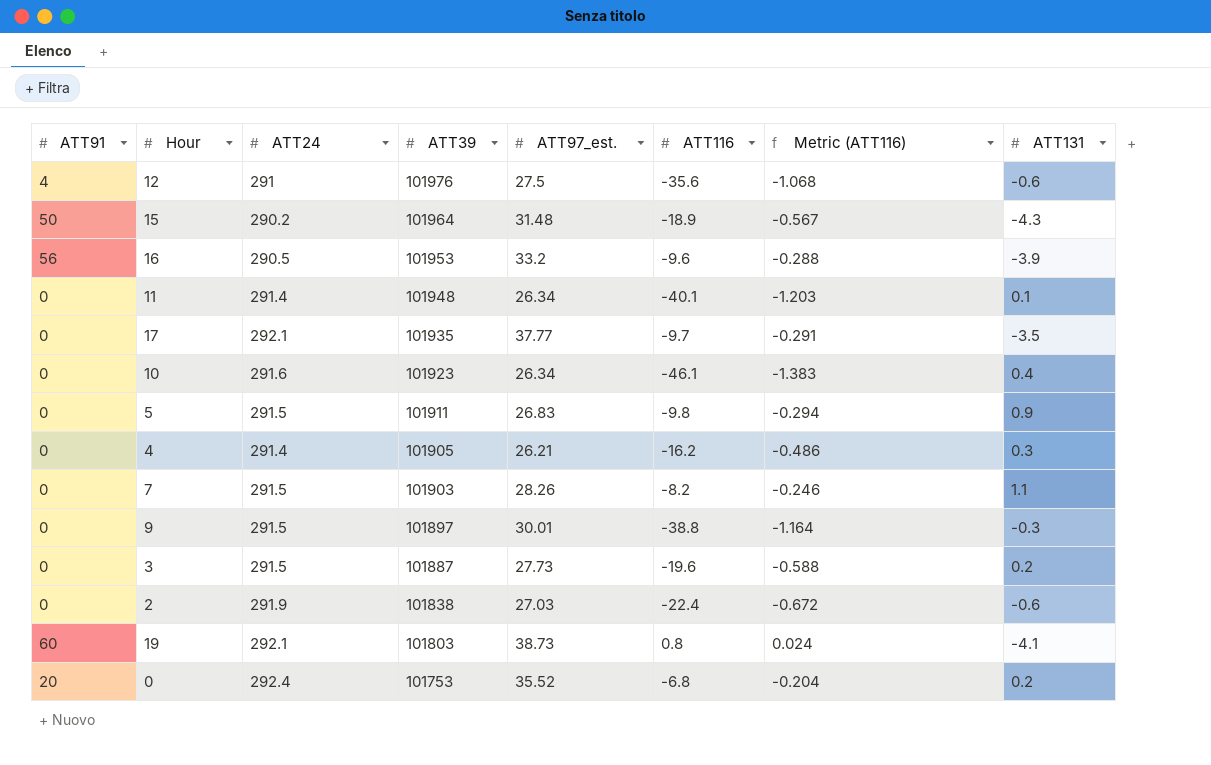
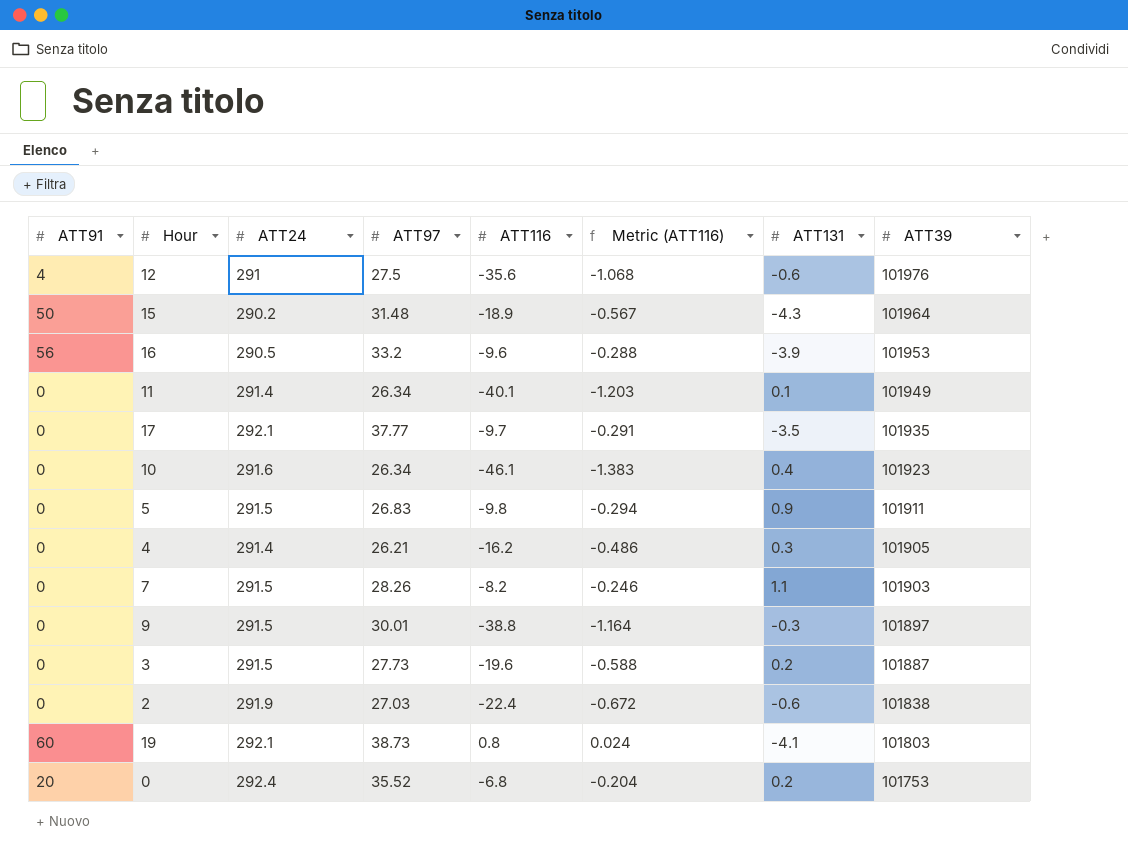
column name: ATT97_est. -> ATT97
column ATT39 | position: 4 -> 8
11 | ATT39: 101948 -> 101949

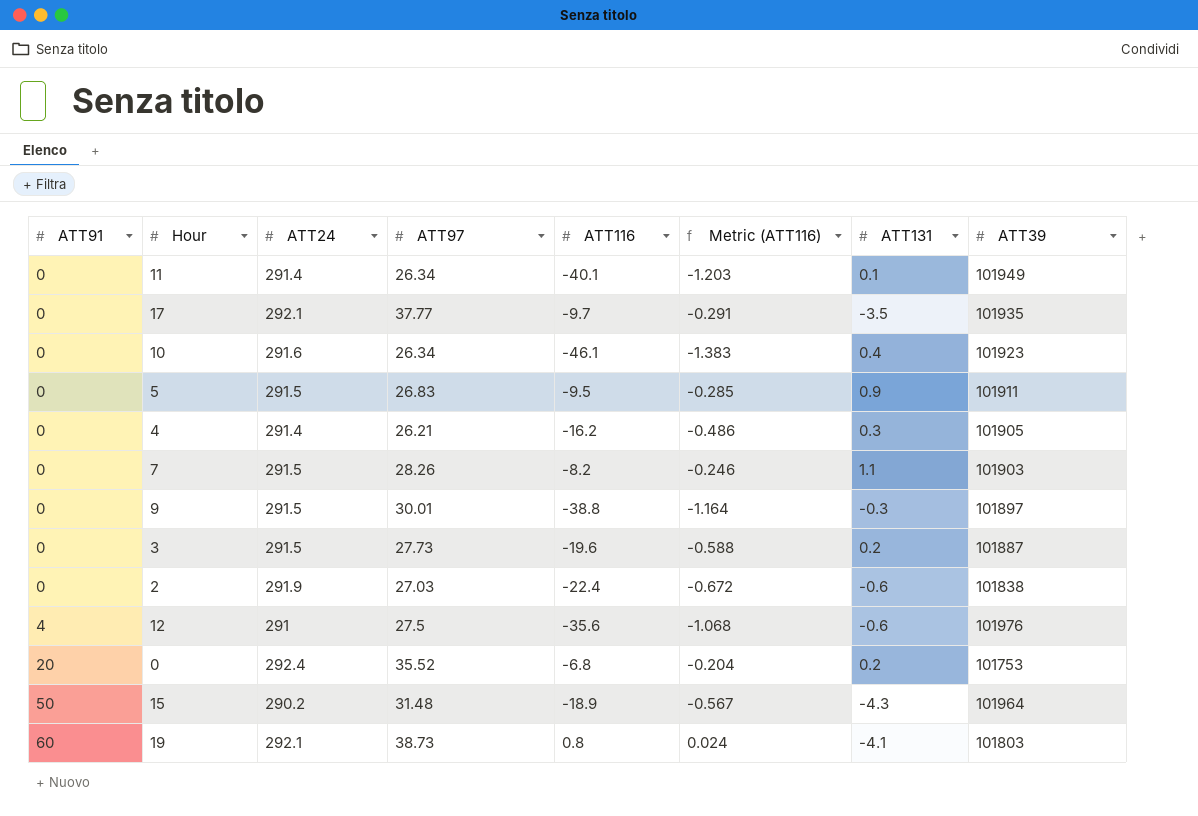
row order: ATT39 descending -> ATT91 ascending
row 16: 56 | 290.5 | 33.2 | -9.6 | -0.288 | -3.9 | 101953 -> none
5 | ATT116: -9.8 -> -9.5
5 | Metric (ATT116): -0.294 -> -0.285

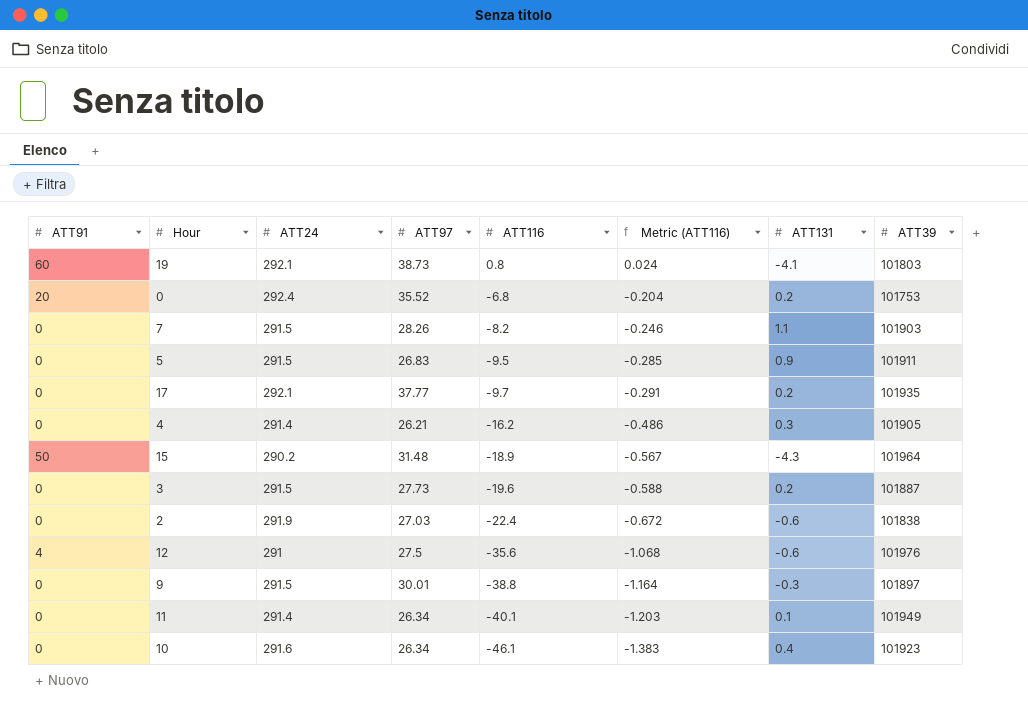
row order: ATT91 ascending -> ATT116 descending
17 | ATT131: -3.5 -> 0.2

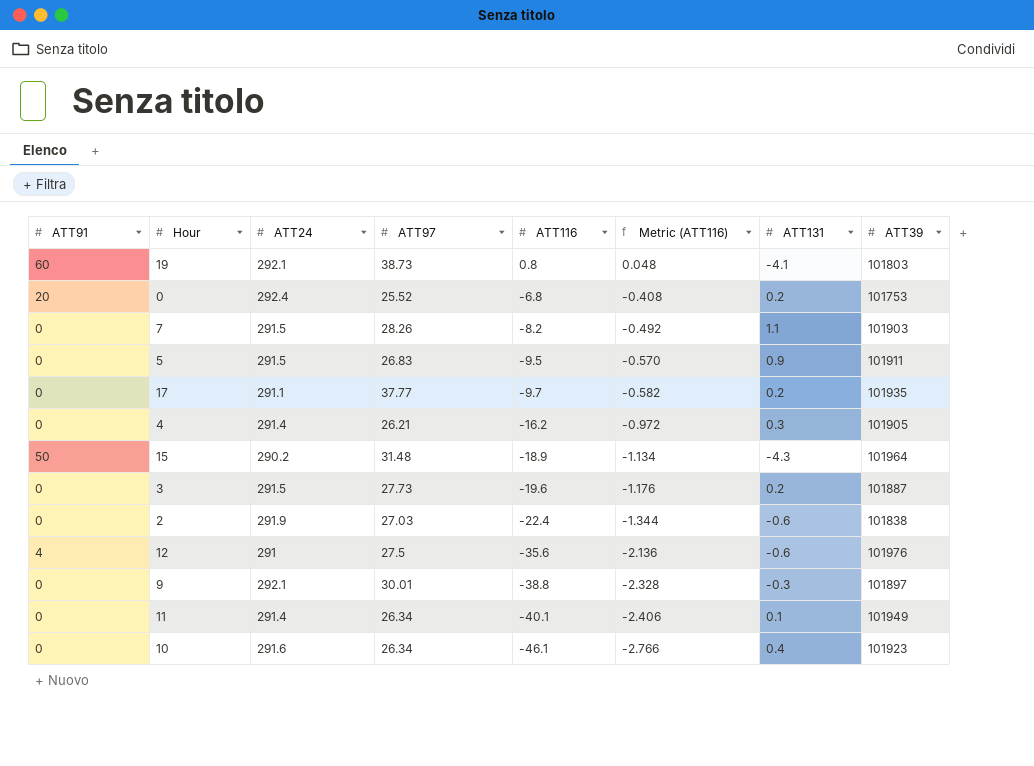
column Metric (ATT116) | formula: [ATT116] * 0.03 -> [ATT116] * 0.06
0 | ATT97: 35.52 -> 25.52
17 | ATT24: 292.1 -> 291.1
9 | ATT24: 291.5 -> 292.1

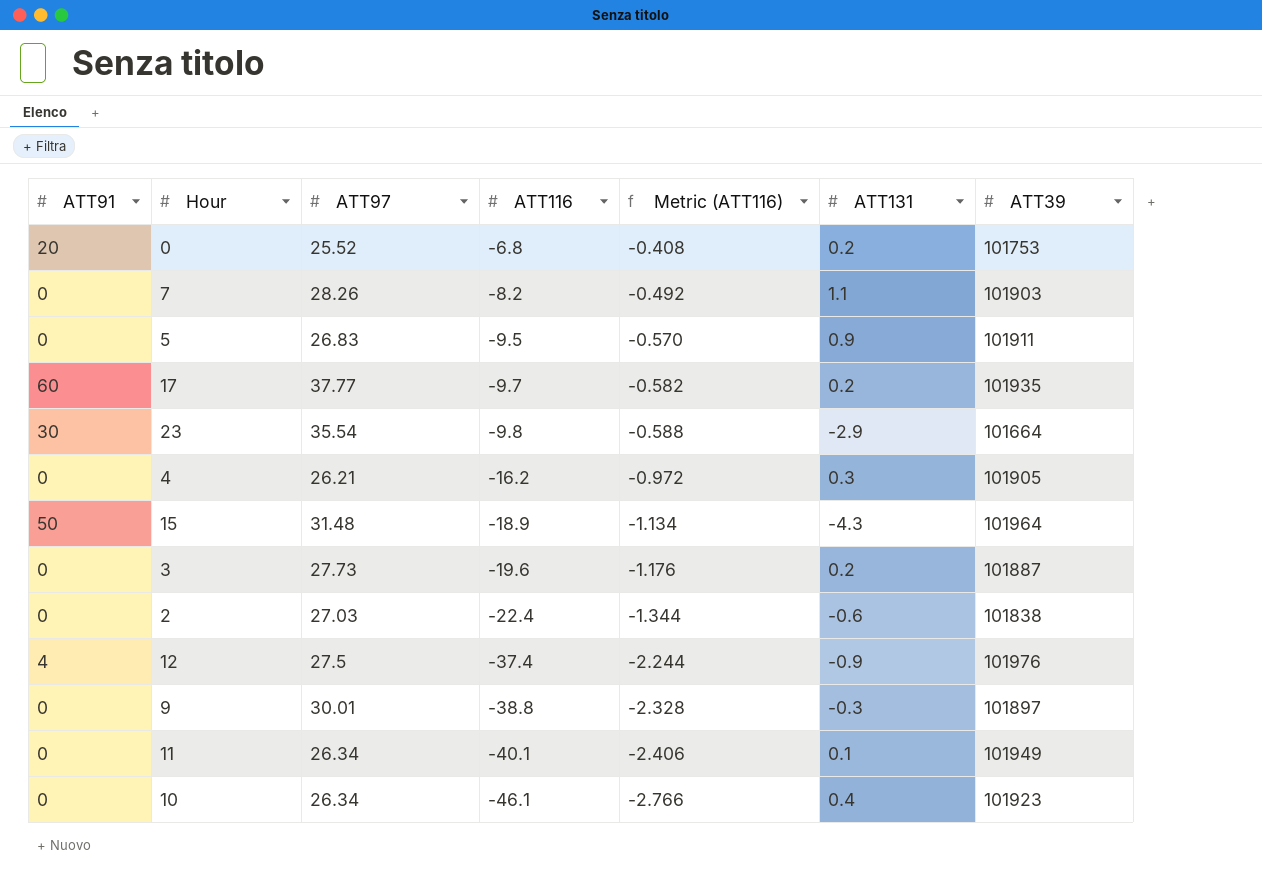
column ATT24 | position: 3 -> none
row 19: 60 | 292.1 | 38.73 | 0.8 | 0.048 | -4.1 | 101803 -> none
17 | ATT91: 0 -> 60
row 23: none -> 30 | 35.54 | -9.8 | -0.588 | -2.9 | 101664
12 | ATT116: -35.6 -> -37.4
12 | Metric (ATT116): -2.136 -> -2.244
12 | ATT131: -0.6 -> -0.9

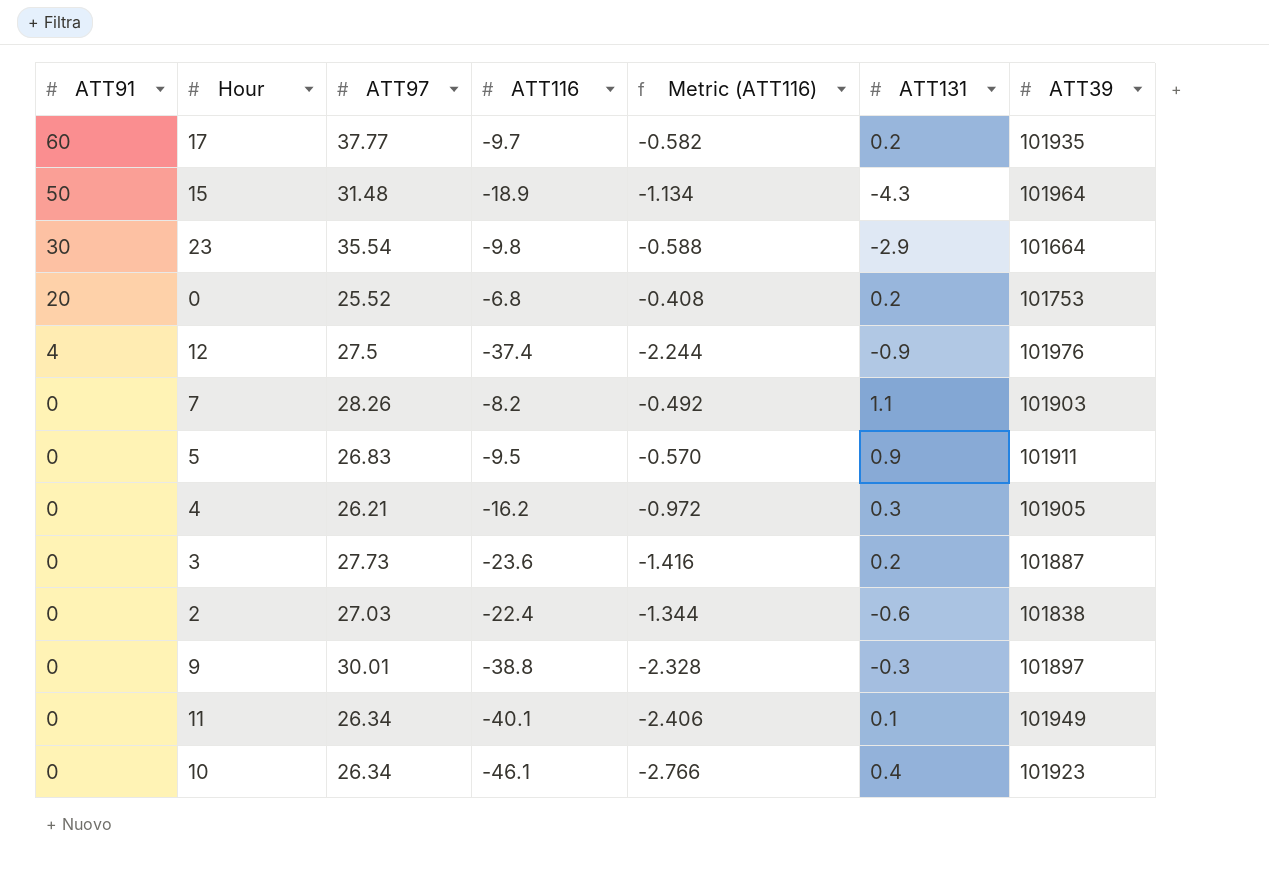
row order: ATT116 descending -> ATT91 descending
3 | ATT116: -19.6 -> -23.6
3 | Metric (ATT116): -1.176 -> -1.416

